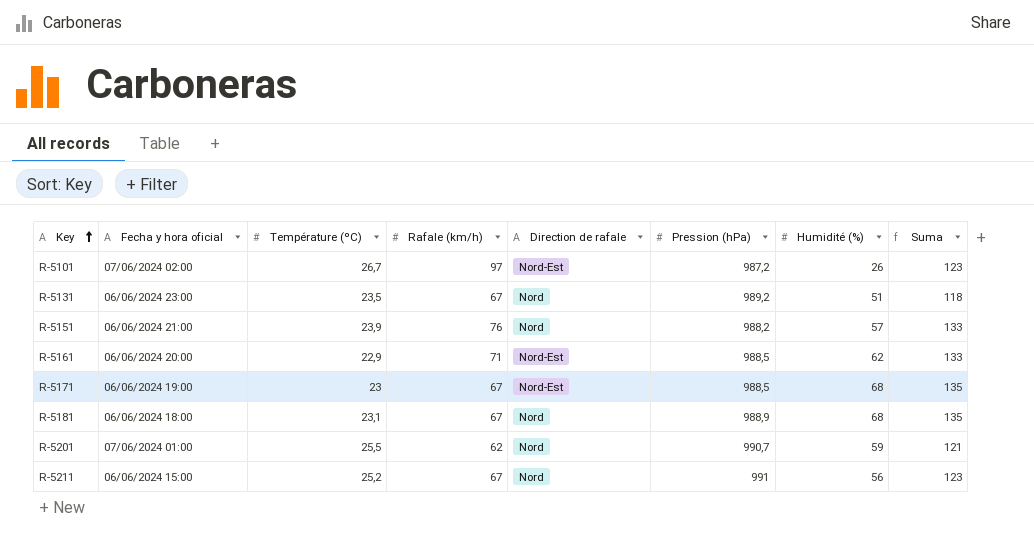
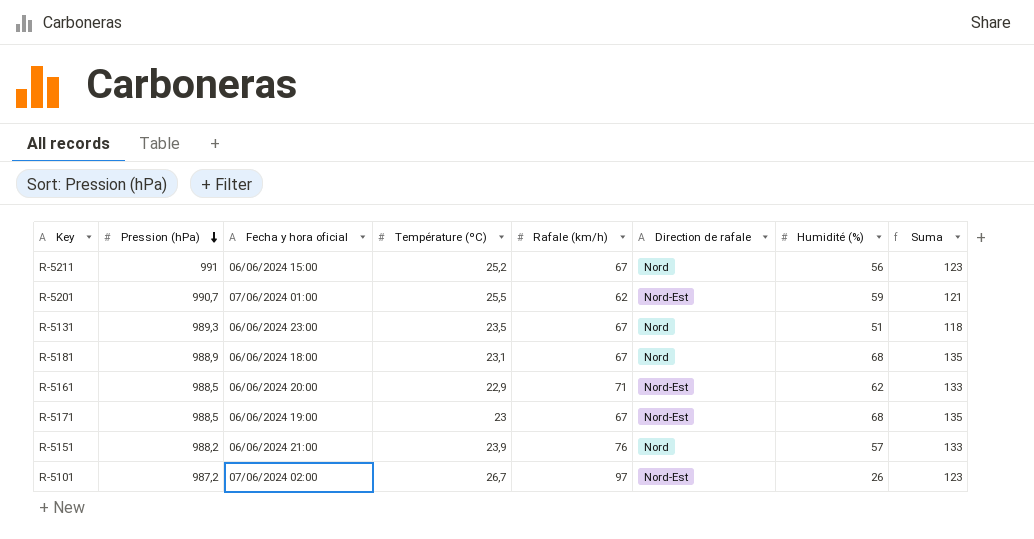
row order: Key ascending -> Pression (hPa) descending
column Pression (hPa) | position: 6 -> 2
R-5201 | Direction de rafale: Nord -> Nord-Est
R-5131 | Pression (hPa): 989,2 -> 989,3

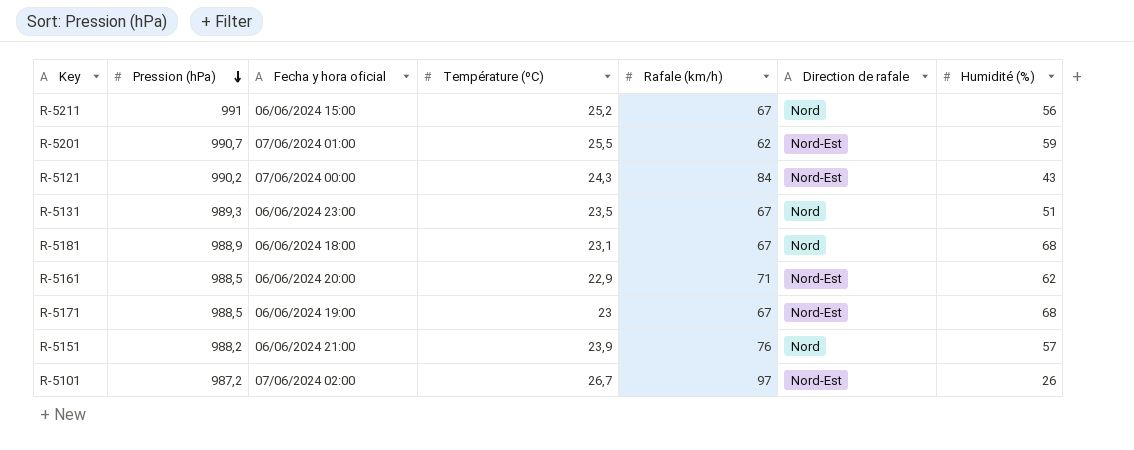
column Suma | formula: [Rafale (km/h)] + [Humidité (%)] -> none
row R-5121: none -> 990,2 | 07/06/2024 00:00 | 24,3 | 84 | Nord-Est | 43

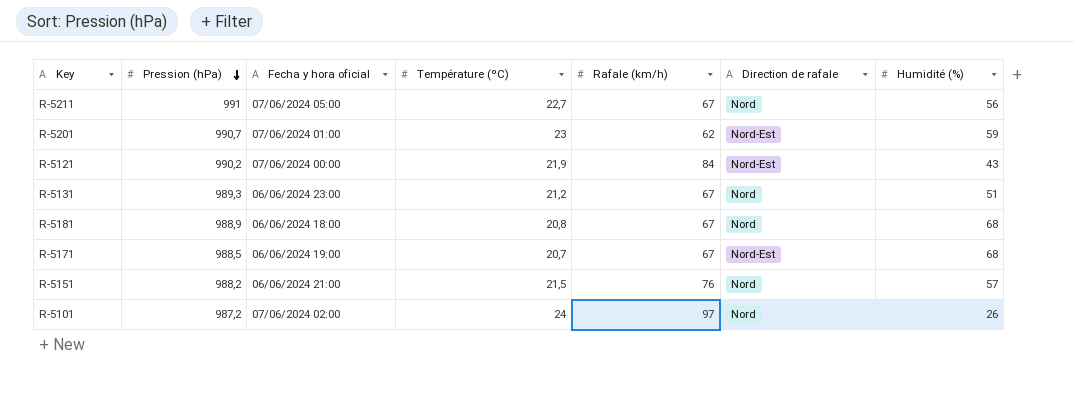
row R-5161: 988,5 | 06/06/2024 20:00 | 22,9 | 71 | Nord-Est | 62 -> none
R-5211 | Fecha y hora oficial: 06/06/2024 15:00 -> 07/06/2024 05:00
R-5211 | Température (ºC): 25,2 -> 22,7
R-5201 | Température (ºC): 25,5 -> 23
R-5121 | Température (ºC): 24,3 -> 21,9
R-5131 | Température (ºC): 23,5 -> 21,2
R-5181 | Température (ºC): 23,1 -> 20,8
R-5171 | Température (ºC): 23 -> 20,7
R-5151 | Température (ºC): 23,9 -> 21,5
R-5101 | Température (ºC): 26,7 -> 24
R-5101 | Direction de rafale: Nord-Est -> Nord

